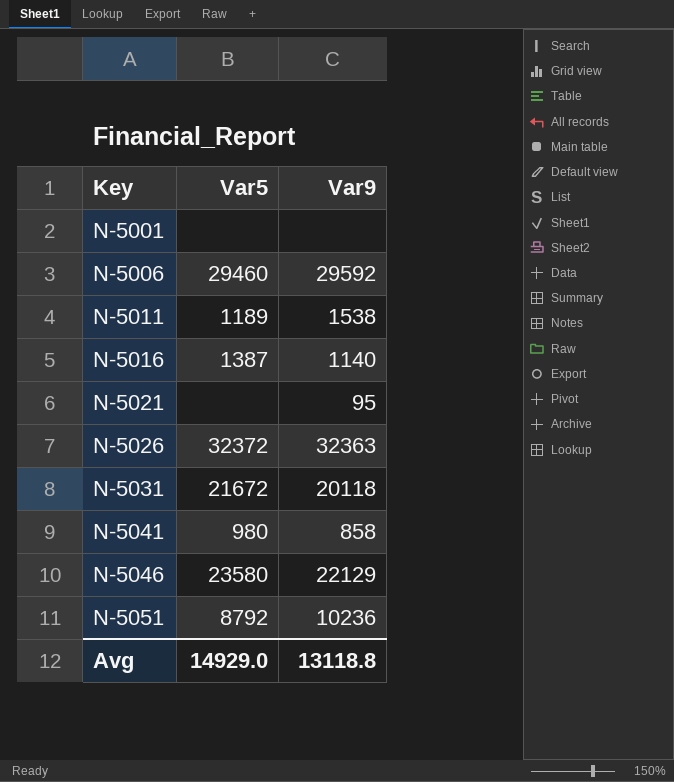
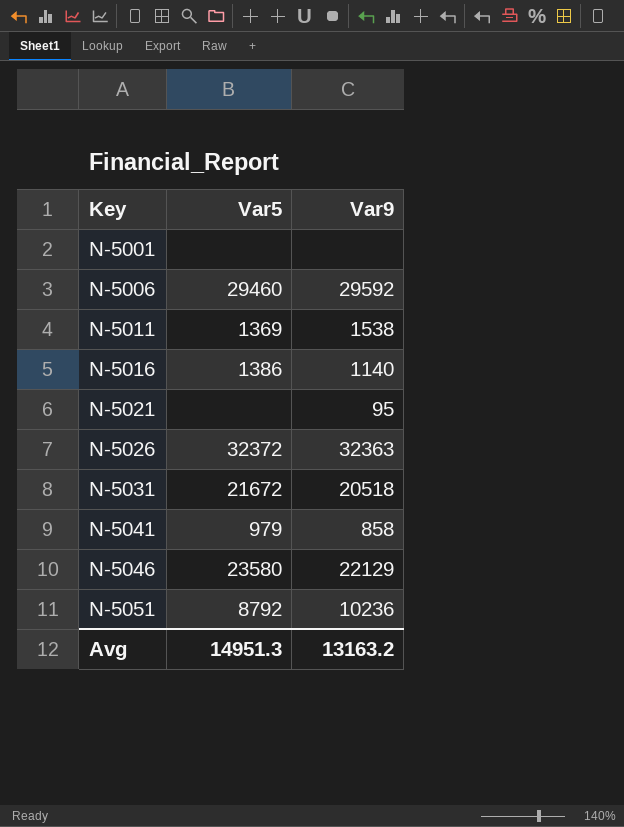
N-5011 | Var5: 1189 -> 1369
N-5016 | Var5: 1387 -> 1386
N-5031 | Var9: 20118 -> 20518
N-5041 | Var5: 980 -> 979
Avg | Var5: 14929.0 -> 14951.3
Avg | Var9: 13118.8 -> 13163.2

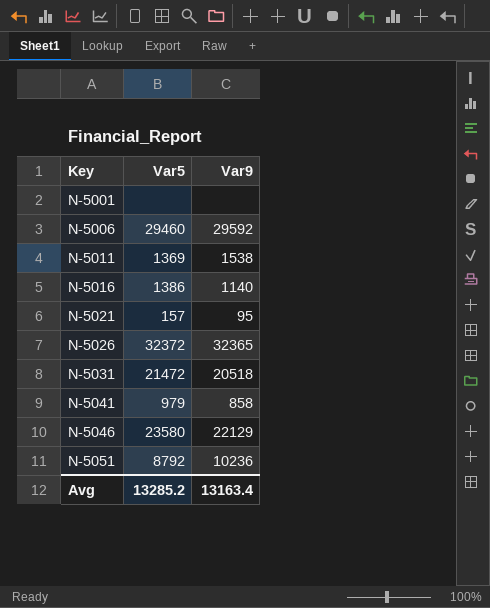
N-5021 | Var5: none -> 157
N-5026 | Var9: 32363 -> 32365
N-5031 | Var5: 21672 -> 21472
Avg | Var5: 14951.3 -> 13285.2
Avg | Var9: 13163.2 -> 13163.4

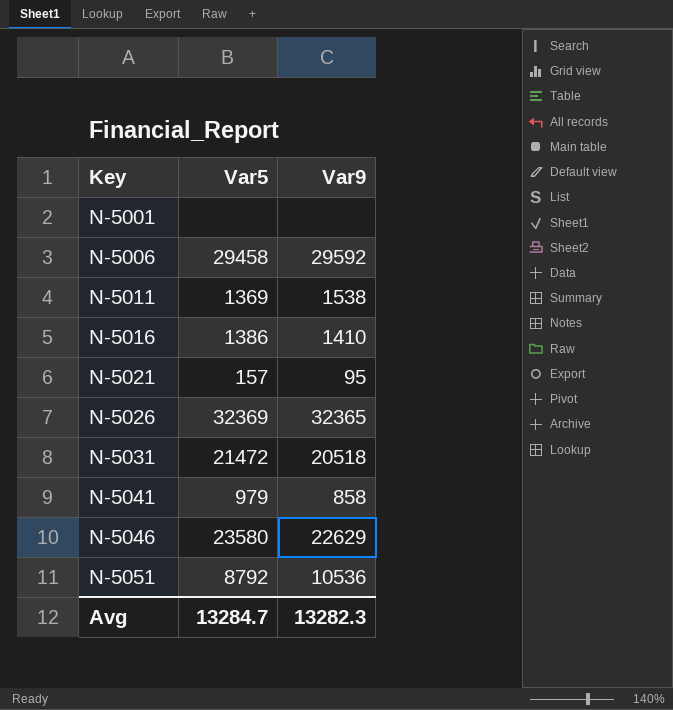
N-5006 | Var5: 29460 -> 29458
N-5016 | Var9: 1140 -> 1410
N-5026 | Var5: 32372 -> 32369
N-5046 | Var9: 22129 -> 22629
N-5051 | Var9: 10236 -> 10536
Avg | Var5: 13285.2 -> 13284.7
Avg | Var9: 13163.4 -> 13282.3

